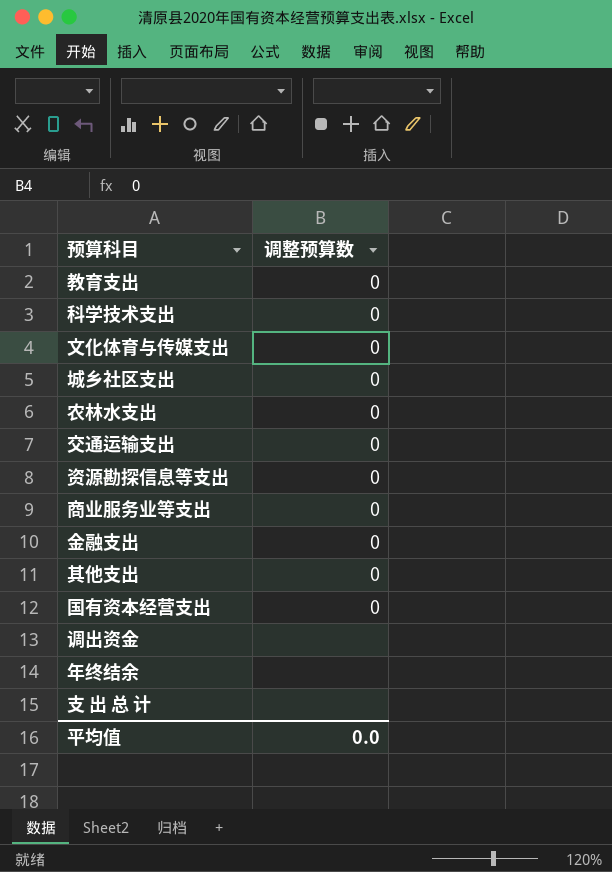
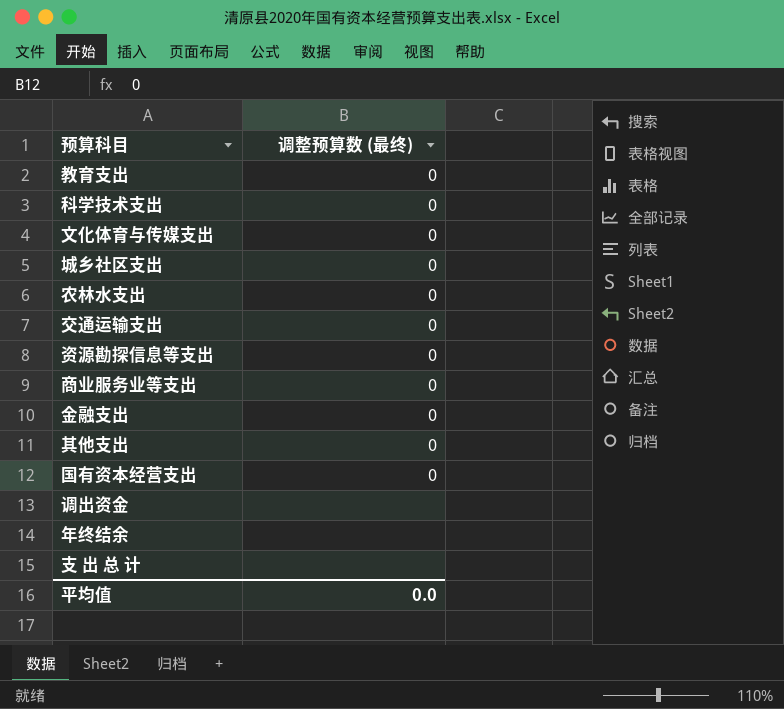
column name: 调整预算数 -> 调整预算数 (最终)

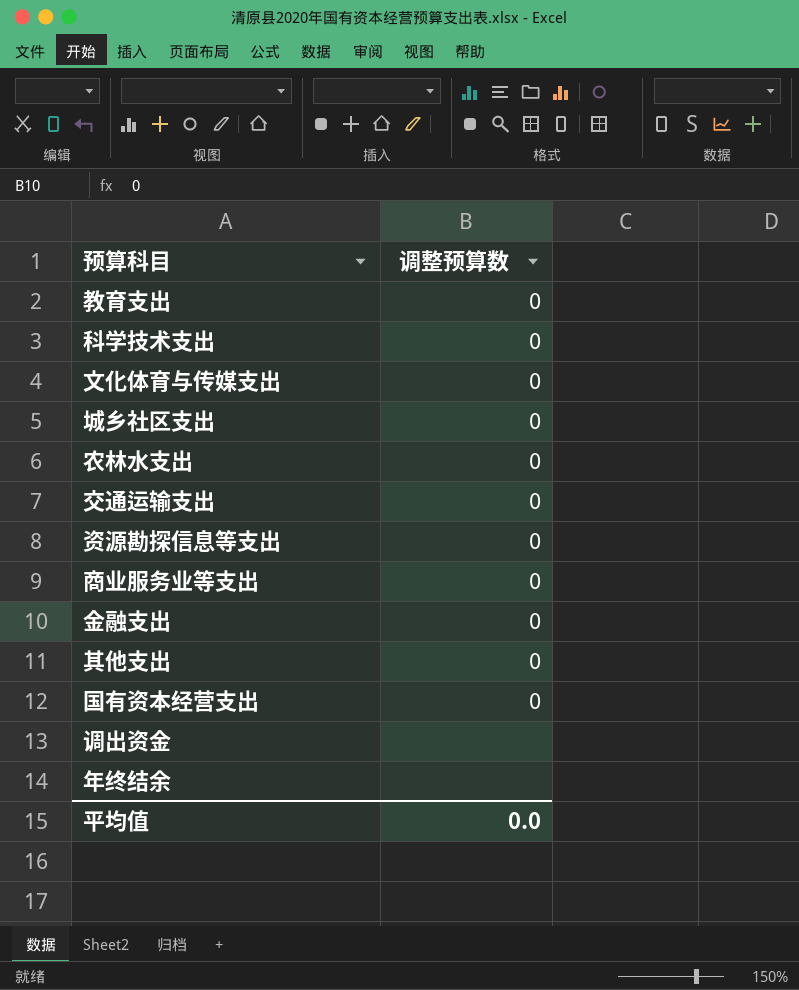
column name: 调整预算数 (最终) -> 调整预算数
row 支 出 总 计: none -> none

